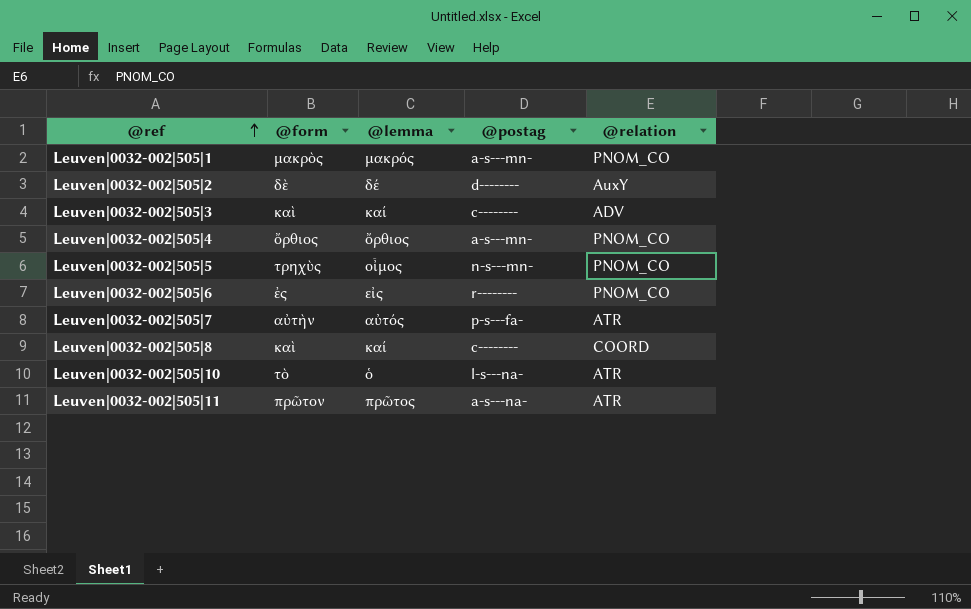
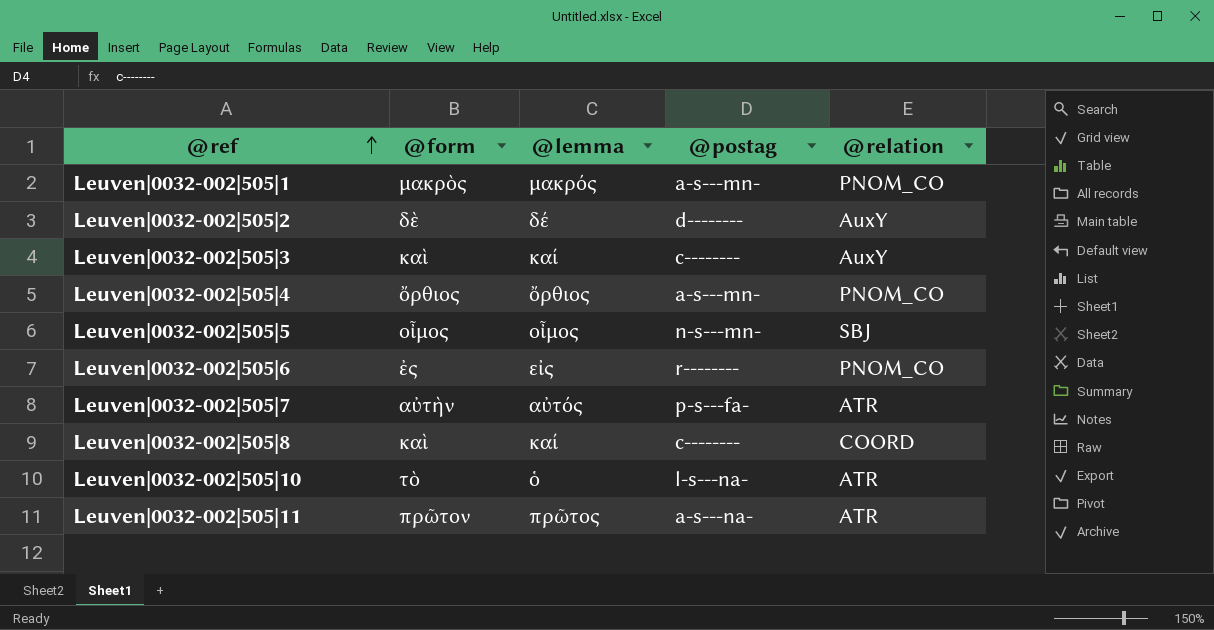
Leuven|0032-002|505|3 | @relation: ADV -> AuxY
Leuven|0032-002|505|5 | @form: τρηχὺς -> οἶμος
Leuven|0032-002|505|5 | @relation: PNOM_CO -> SBJ

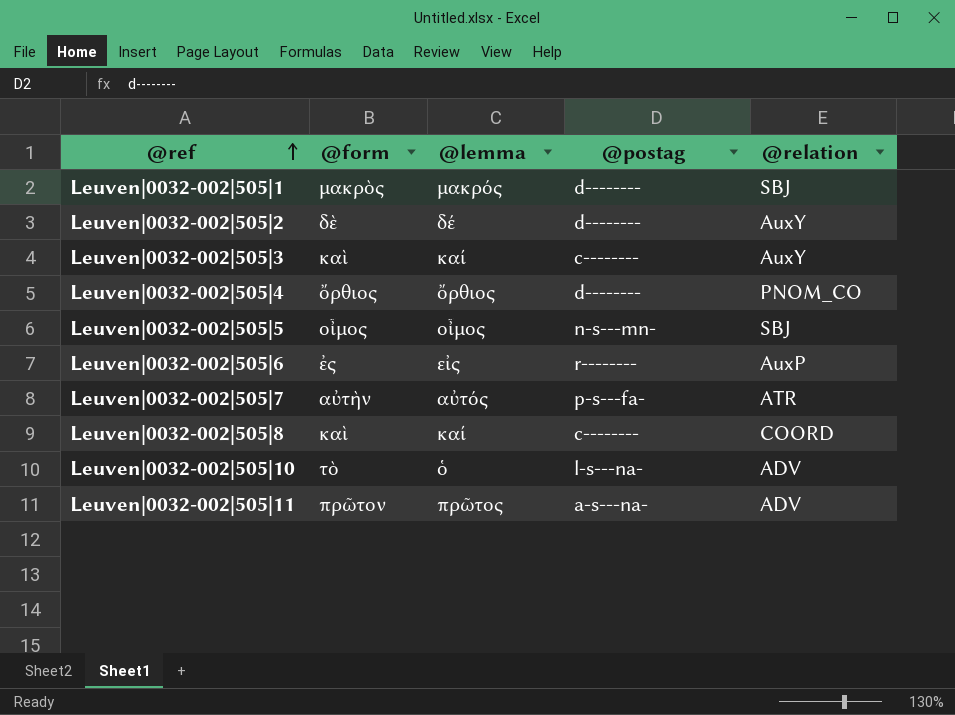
Leuven|0032-002|505|1 | @postag: a-s---mn- -> d--------
Leuven|0032-002|505|1 | @relation: PNOM_CO -> SBJ
Leuven|0032-002|505|4 | @postag: a-s---mn- -> d--------
Leuven|0032-002|505|6 | @relation: PNOM_CO -> AuxP
Leuven|0032-002|505|10 | @relation: ATR -> ADV
Leuven|0032-002|505|11 | @relation: ATR -> ADV

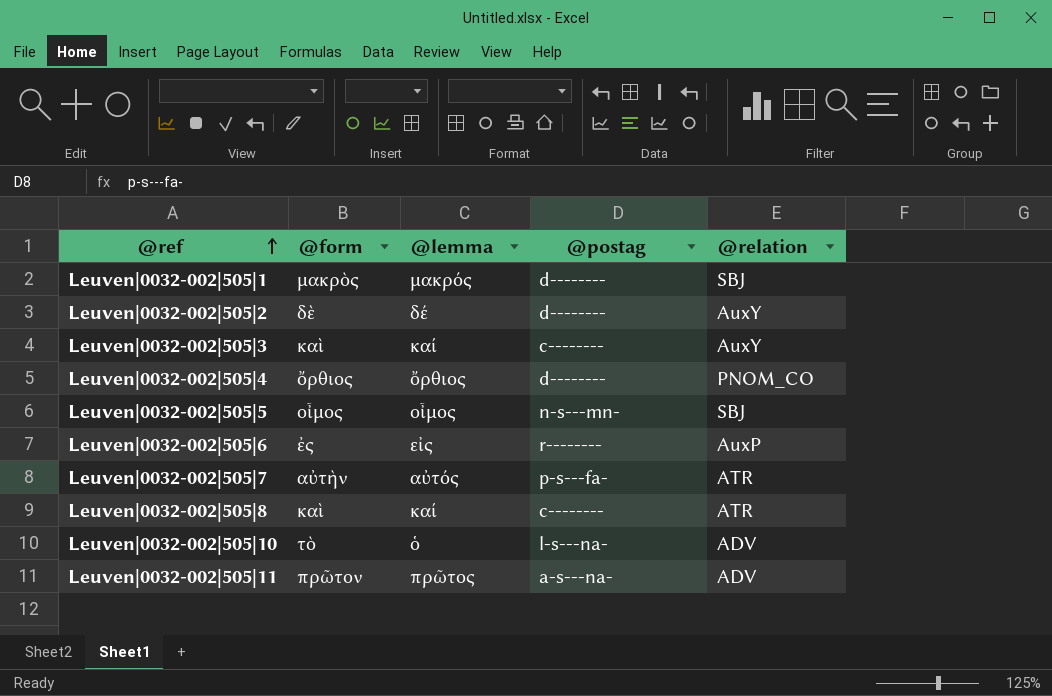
Leuven|0032-002|505|8 | @relation: COORD -> ATR

